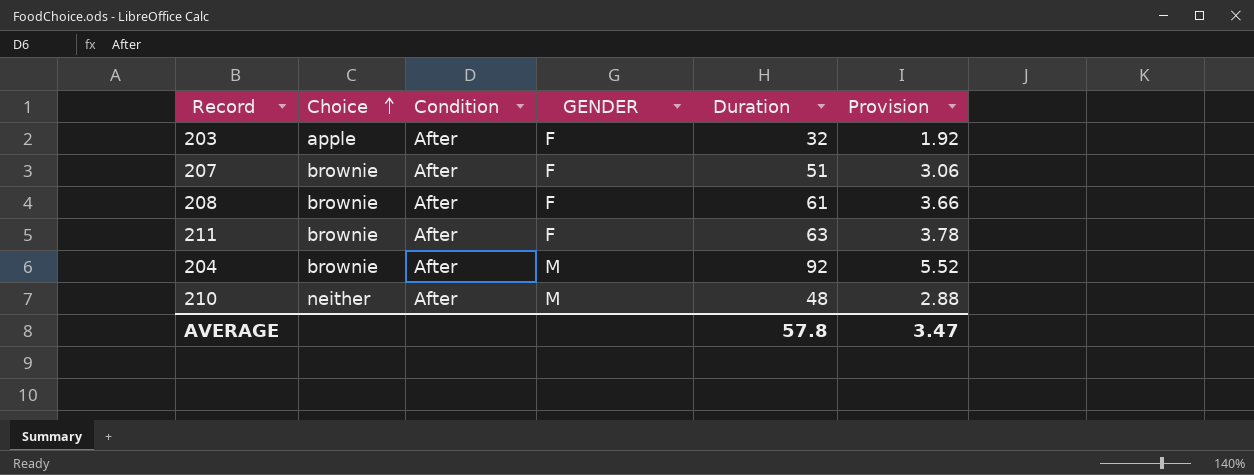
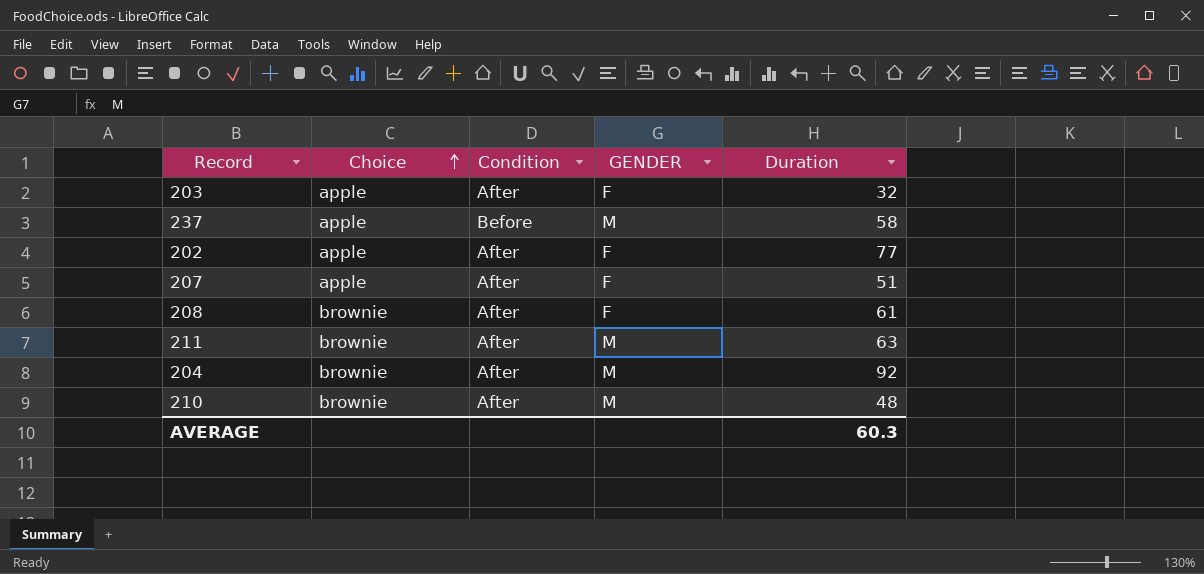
column Provision | formula: [Duration] * 0.06 -> none
row 237: none -> apple | Before | M | 58
row 202: none -> apple | After | F | 77
207 | Choice: brownie -> apple
211 | GENDER: F -> M
210 | Choice: neither -> brownie
AVERAGE | Duration: 57.8 -> 60.3

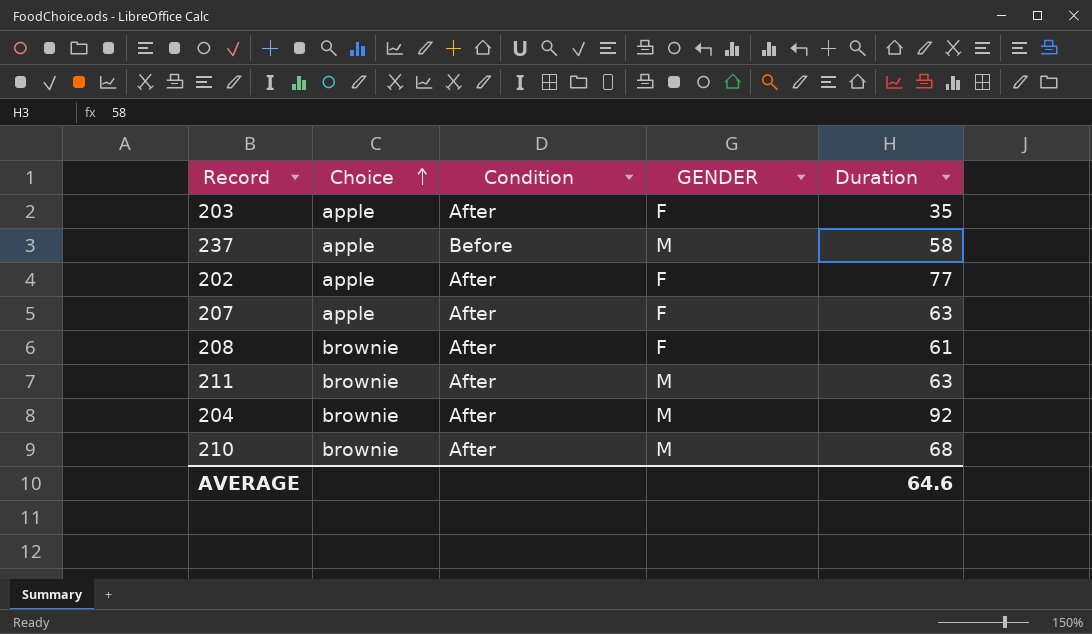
203 | Duration: 32 -> 35
207 | Duration: 51 -> 63
210 | Duration: 48 -> 68
AVERAGE | Duration: 60.3 -> 64.6

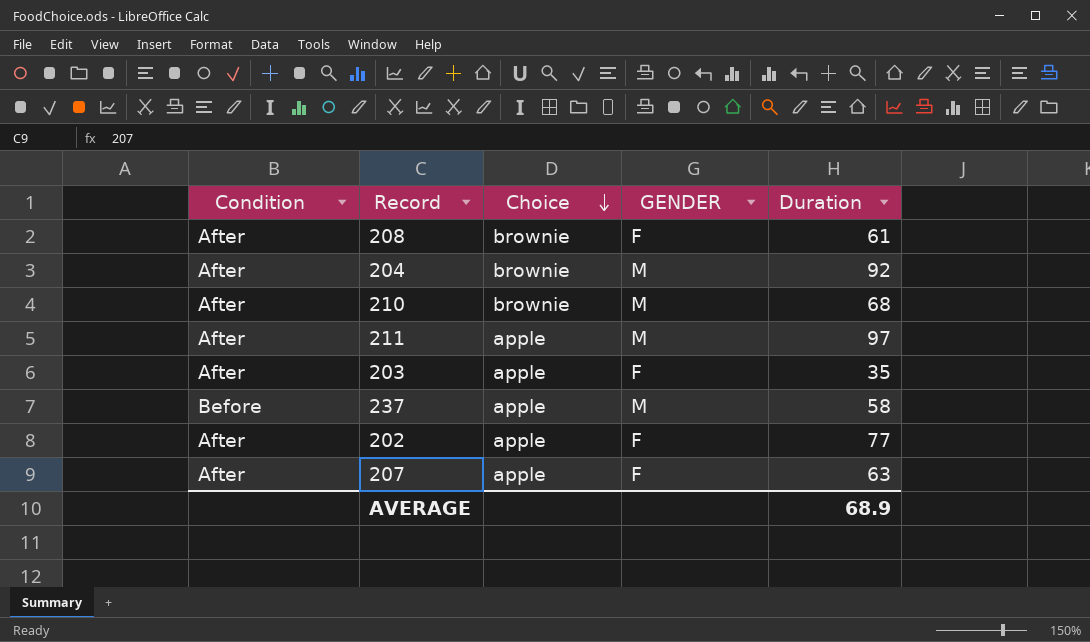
row order: Choice ascending -> Choice descending
column Condition | position: 3 -> 1
211 | Choice: brownie -> apple
211 | Duration: 63 -> 97
AVERAGE | Duration: 64.6 -> 68.9

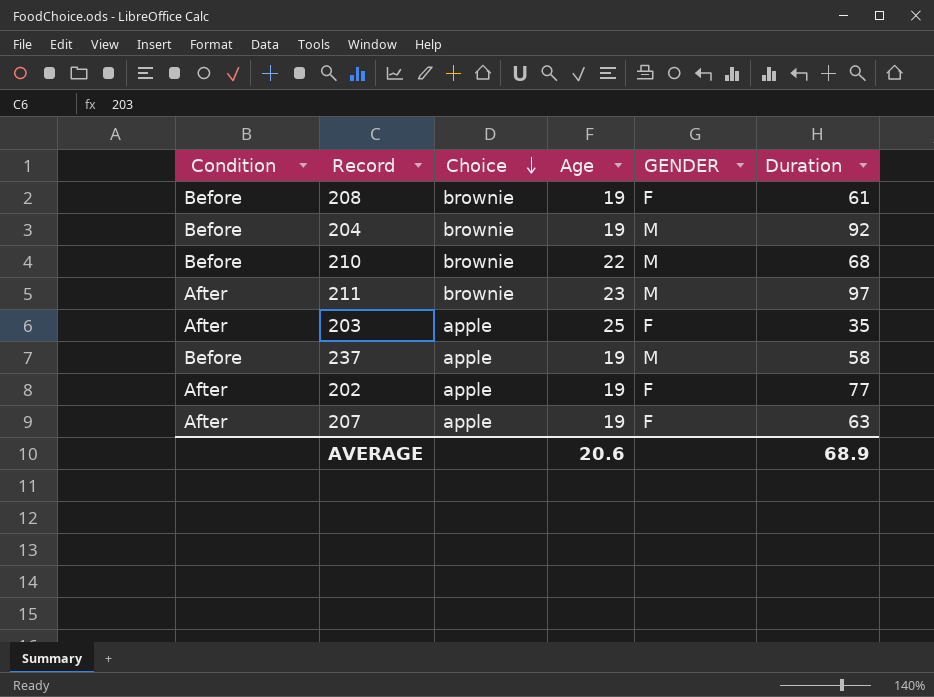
column Age | position: none -> 4
208 | Condition: After -> Before
204 | Condition: After -> Before
210 | Condition: After -> Before
211 | Choice: apple -> brownie

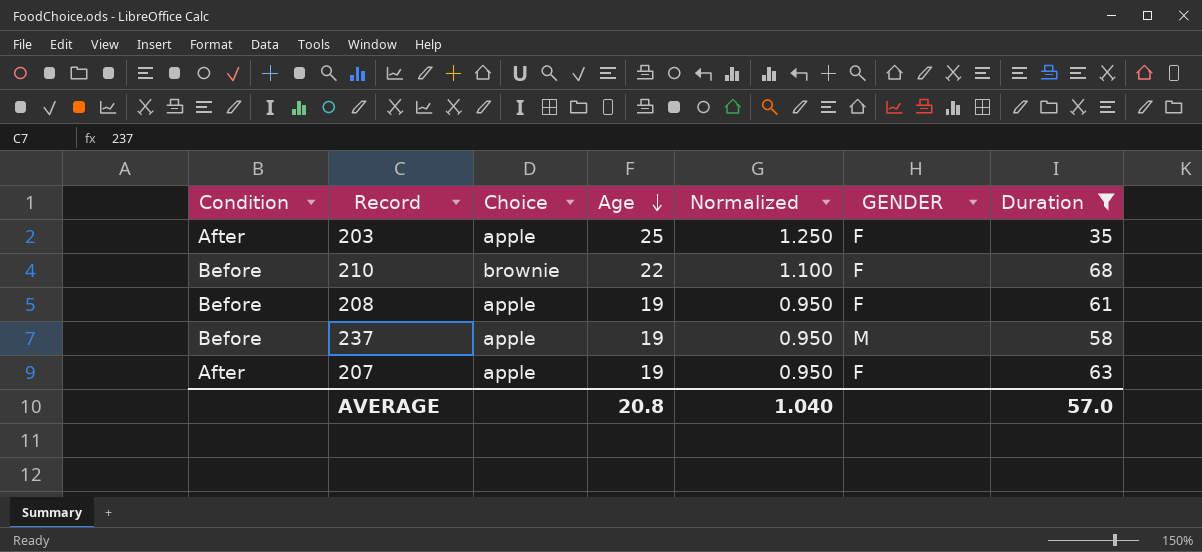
filter: none -> Duration <= 68
row order: Choice descending -> Age descending
column Normalized | formula: none -> [Age] * 0.05
210 | GENDER: M -> F
208 | Choice: brownie -> apple
AVERAGE | Age: 20.6 -> 20.8
AVERAGE | Duration: 68.9 -> 57.0

